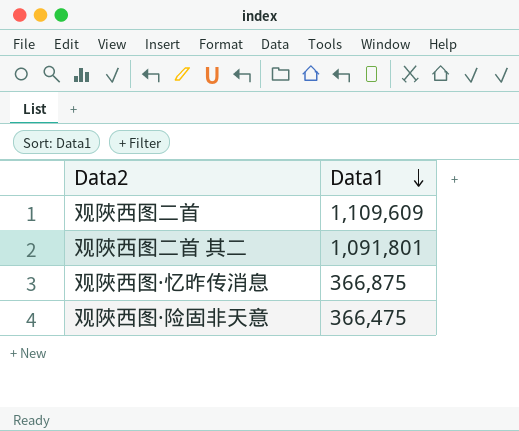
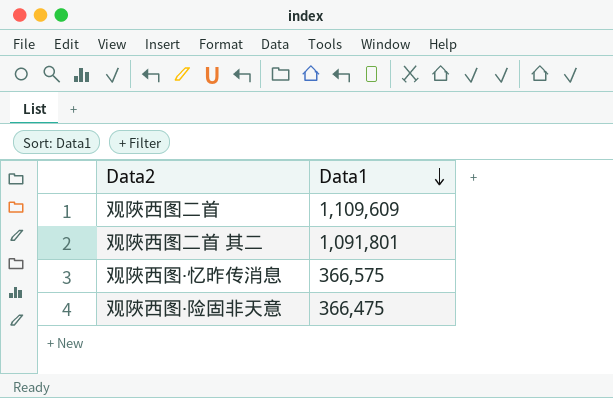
观陜西图·忆昨传消息 | Data1: 366,875 -> 366,575

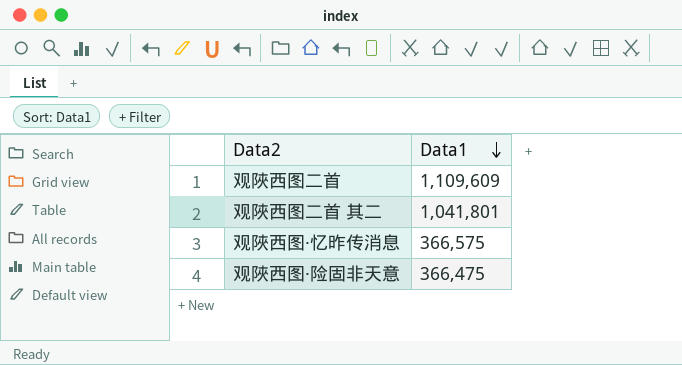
观陜西图二首 其二 | Data1: 1,091,801 -> 1,041,801

